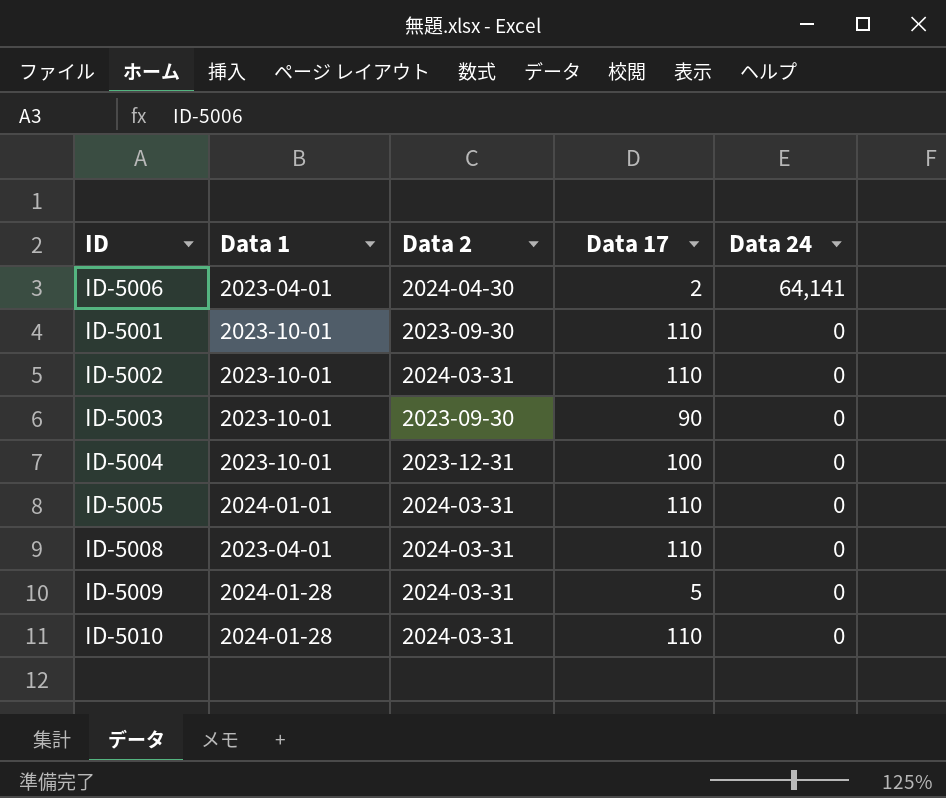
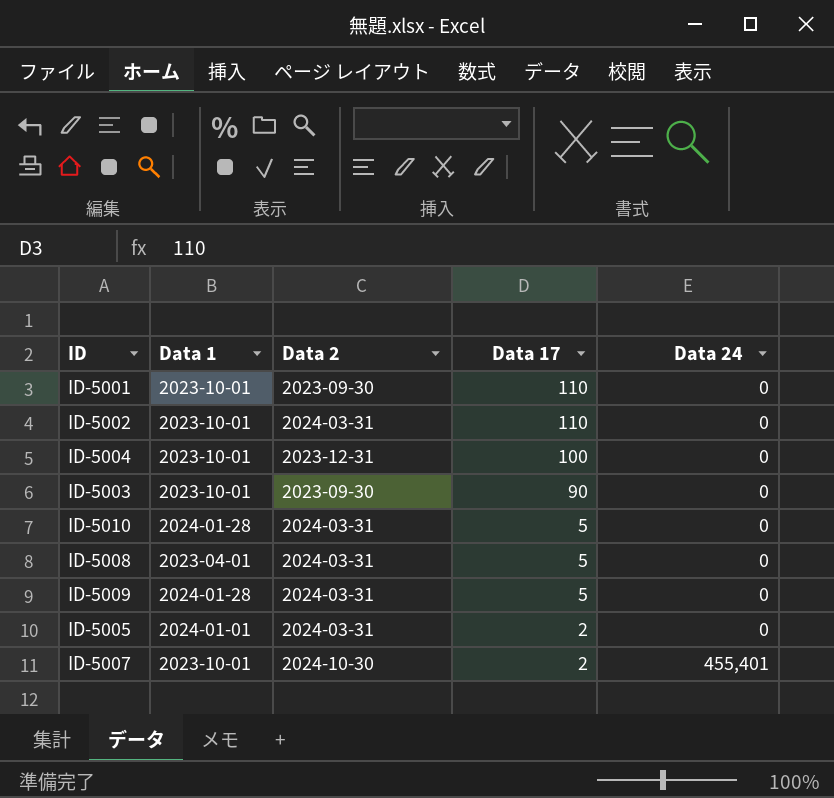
row order: Data 24 descending -> Data 17 descending
row ID-5006: 2023-04-01 | 2024-04-30 | 2 | 64,141 -> none
ID-5010 | Data 17: 110 -> 5
ID-5008 | Data 17: 110 -> 5
ID-5005 | Data 17: 110 -> 2
row ID-5007: none -> 2023-10-01 | 2024-10-30 | 2 | 455,401

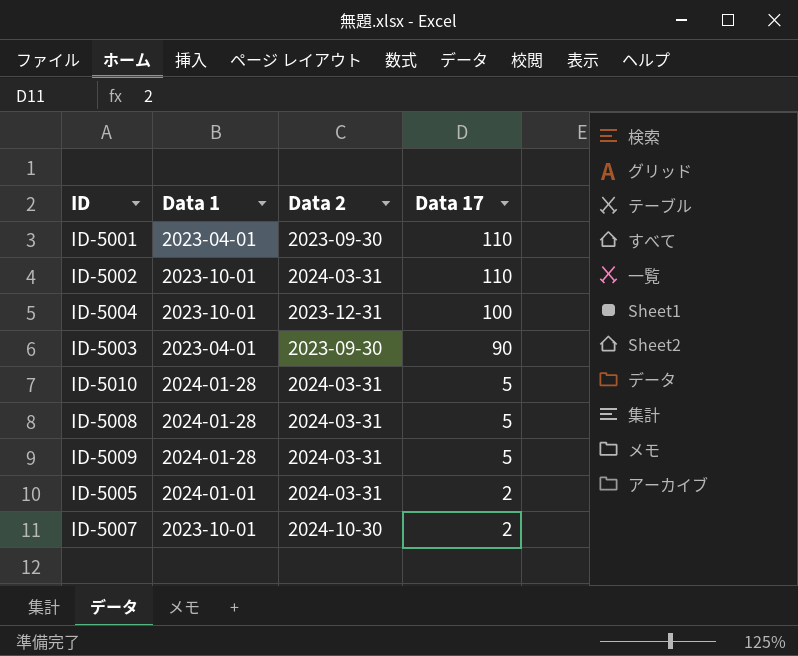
column Data 24 | position: 5 -> none
ID-5001 | Data 1: 2023-10-01 -> 2023-04-01
ID-5003 | Data 1: 2023-10-01 -> 2023-04-01
ID-5008 | Data 1: 2023-04-01 -> 2024-01-28

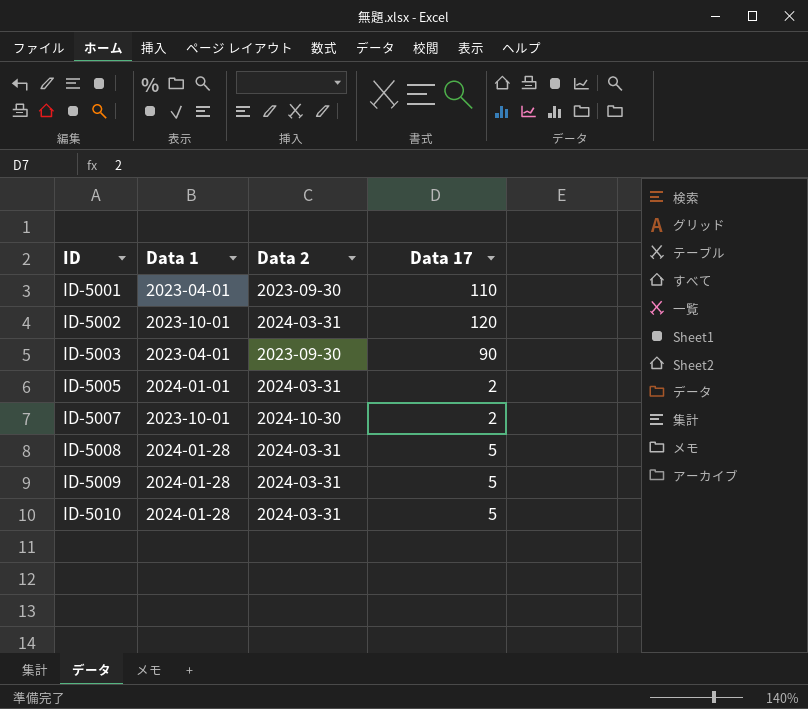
row order: Data 17 descending -> ID ascending
row ID-5004: 2023-10-01 | 2023-12-31 | 100 -> none
ID-5002 | Data 17: 110 -> 120

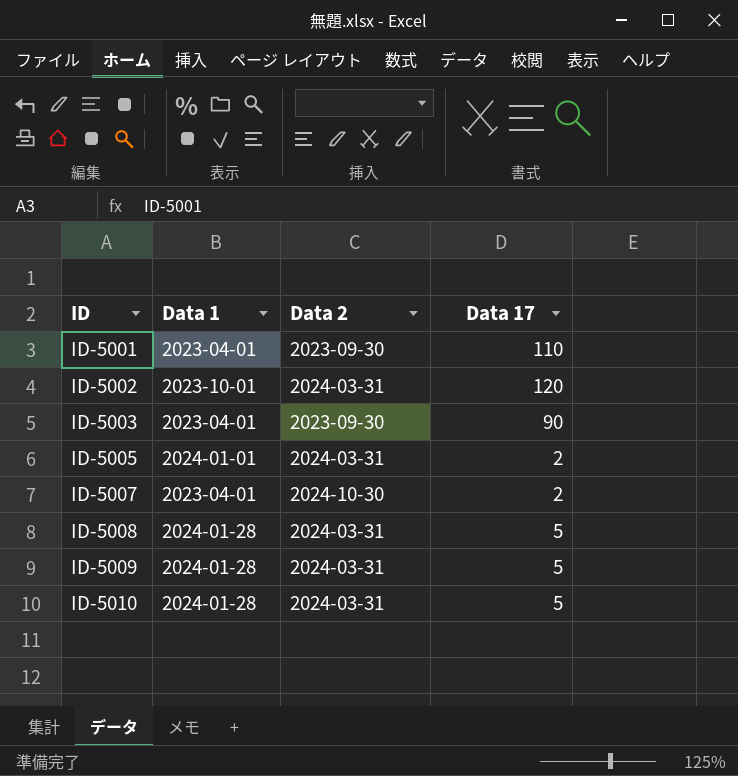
ID-5007 | Data 1: 2023-10-01 -> 2023-04-01

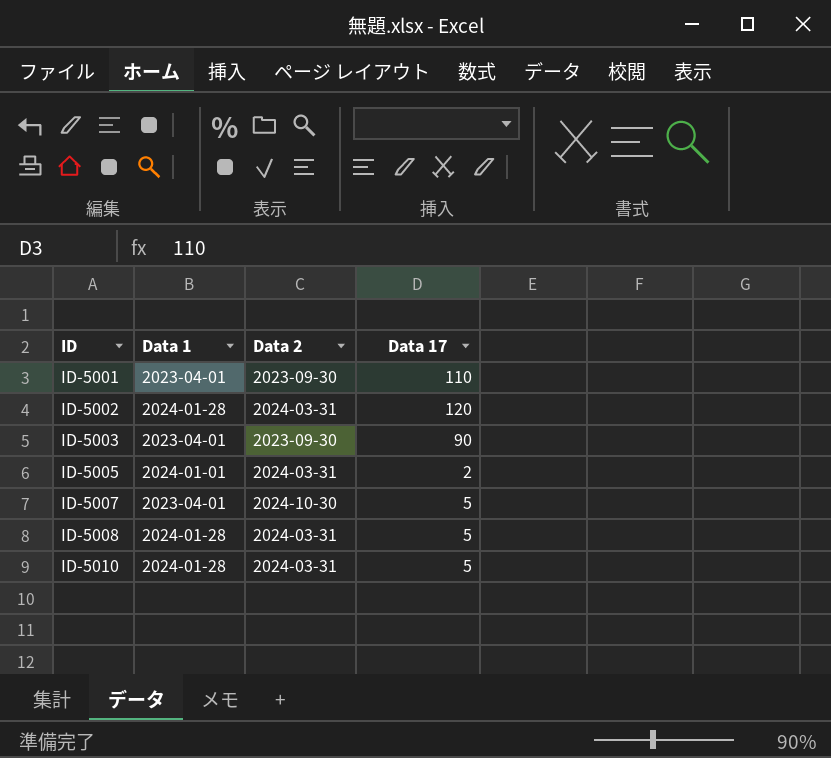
row ID-5009: 2024-01-28 | 2024-03-31 | 5 -> none
ID-5002 | Data 1: 2023-10-01 -> 2024-01-28
ID-5007 | Data 17: 2 -> 5

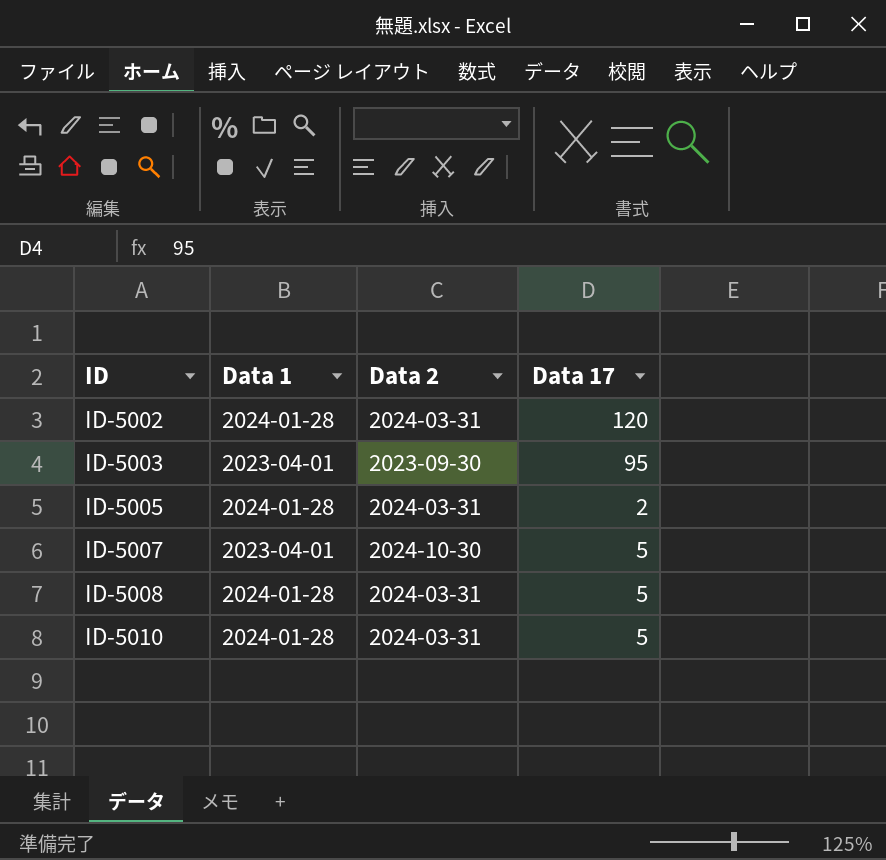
row ID-5001: 2023-04-01 | 2023-09-30 | 110 -> none
ID-5003 | Data 17: 90 -> 95
ID-5005 | Data 1: 2024-01-01 -> 2024-01-28

